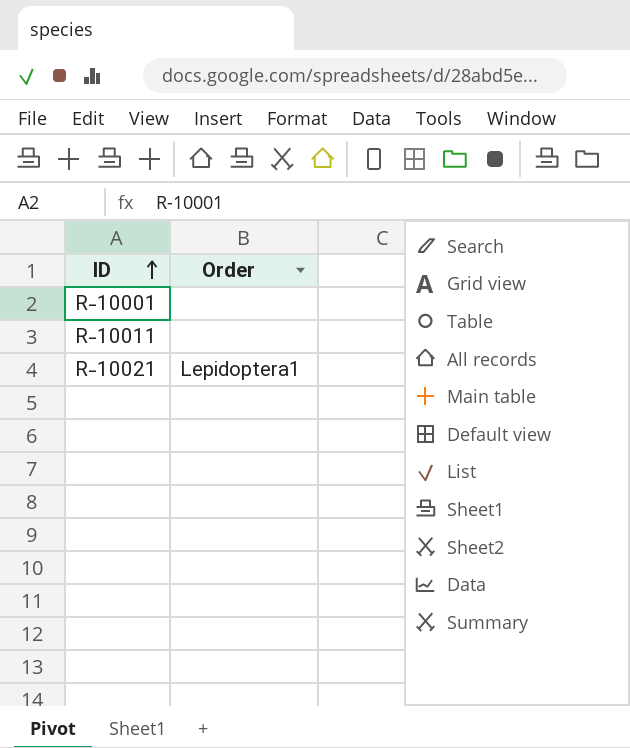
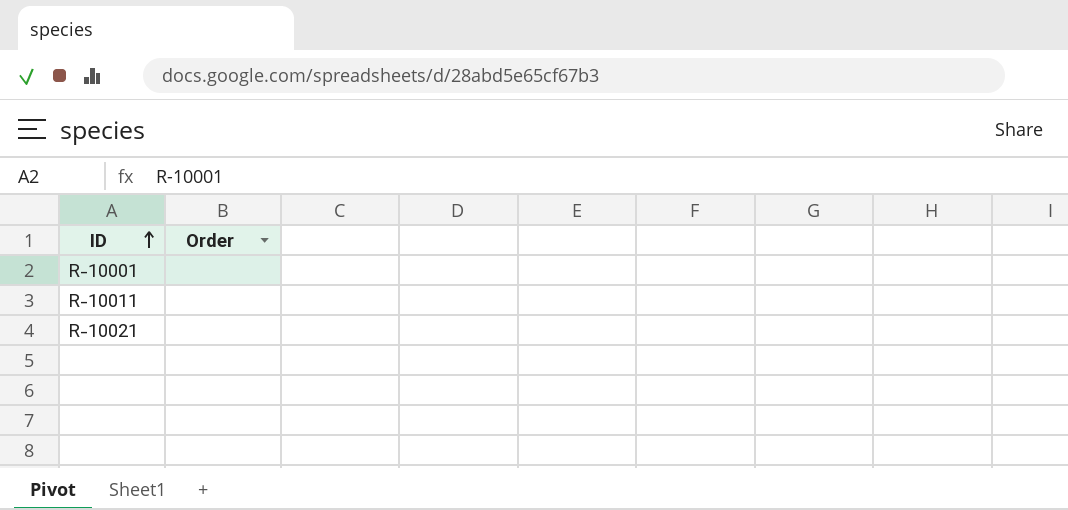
R-10021 | Order: Lepidoptera1 -> none

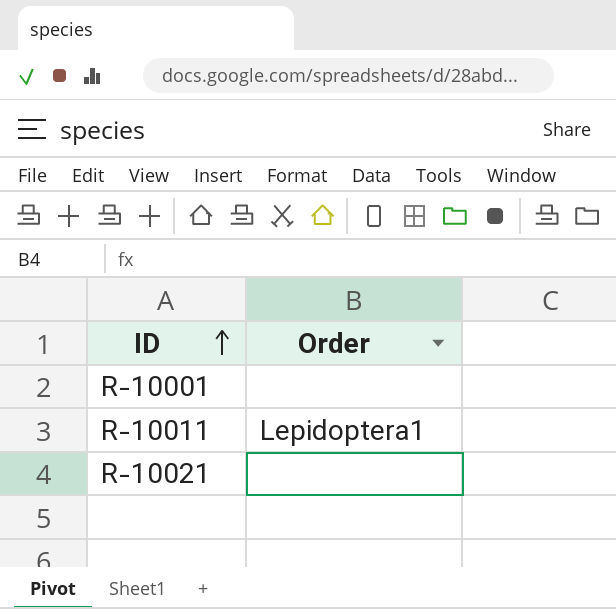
R-10011 | Order: none -> Lepidoptera1

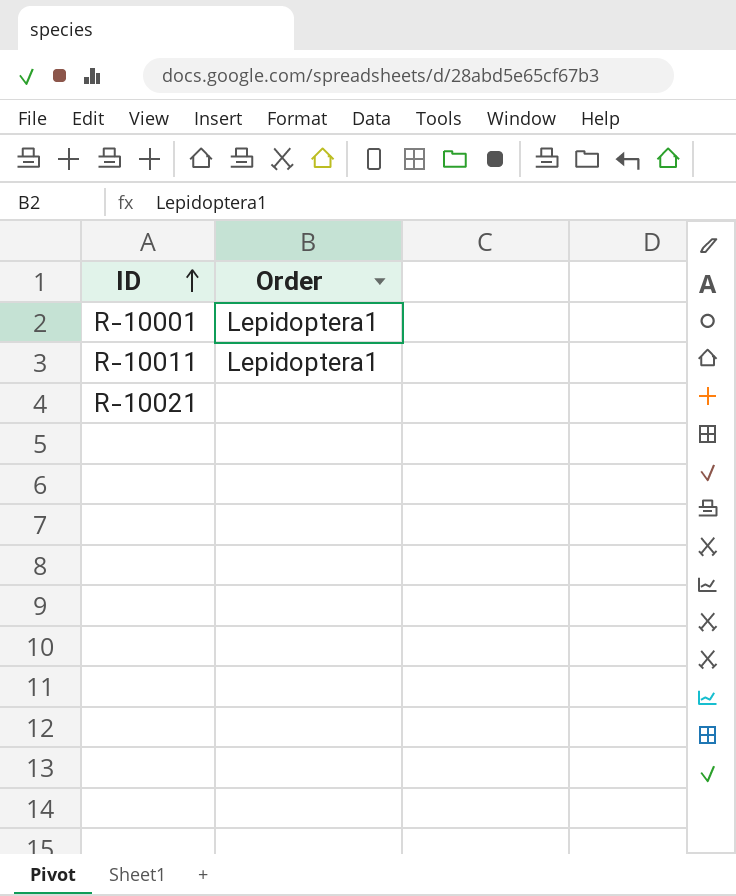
R-10001 | Order: none -> Lepidoptera1

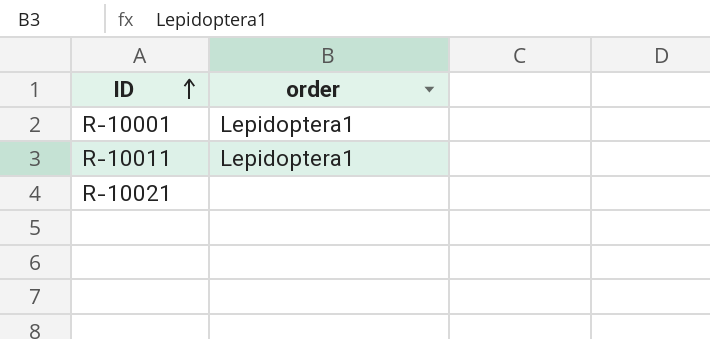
column name: Order -> order

